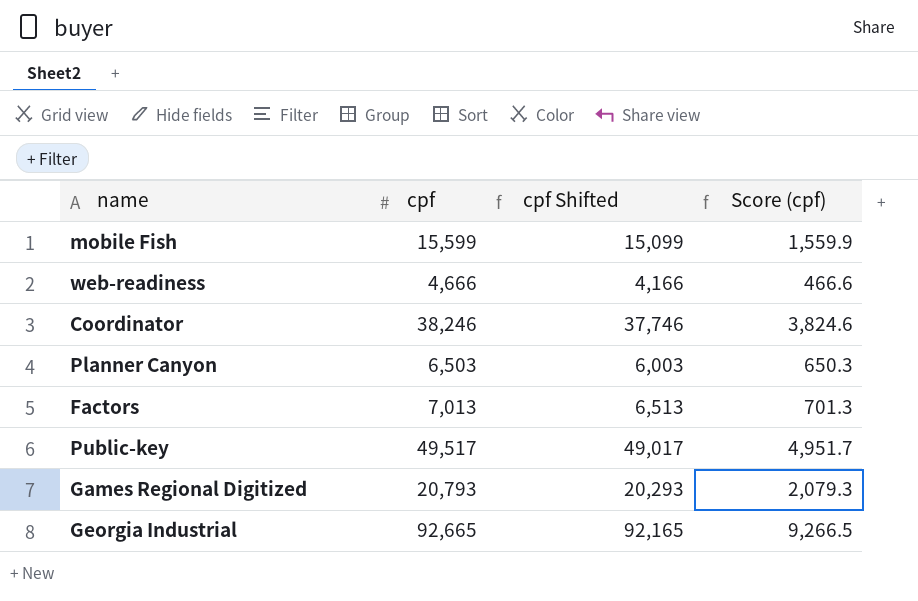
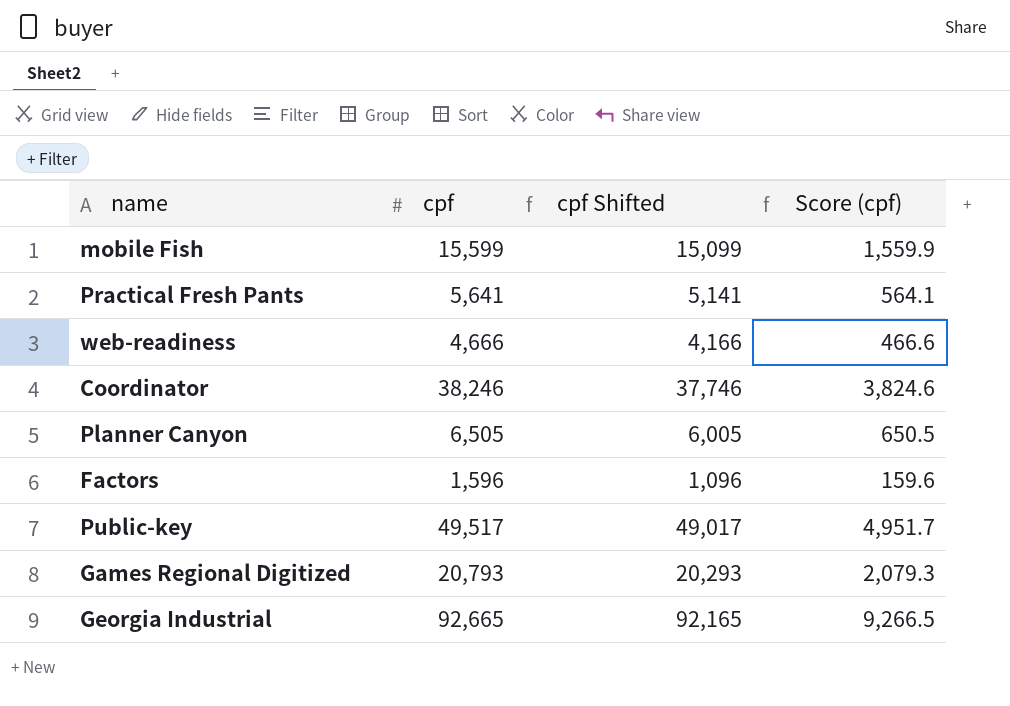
row Practical Fresh Pants: none -> 5,641 | 5,141 | 564.1
Planner Canyon | cpf: 6,503 -> 6,505
Planner Canyon | cpf Shifted: 6,003 -> 6,005
Planner Canyon | Score (cpf): 650.3 -> 650.5
Factors | cpf: 7,013 -> 1,596
Factors | cpf Shifted: 6,513 -> 1,096
Factors | Score (cpf): 701.3 -> 159.6

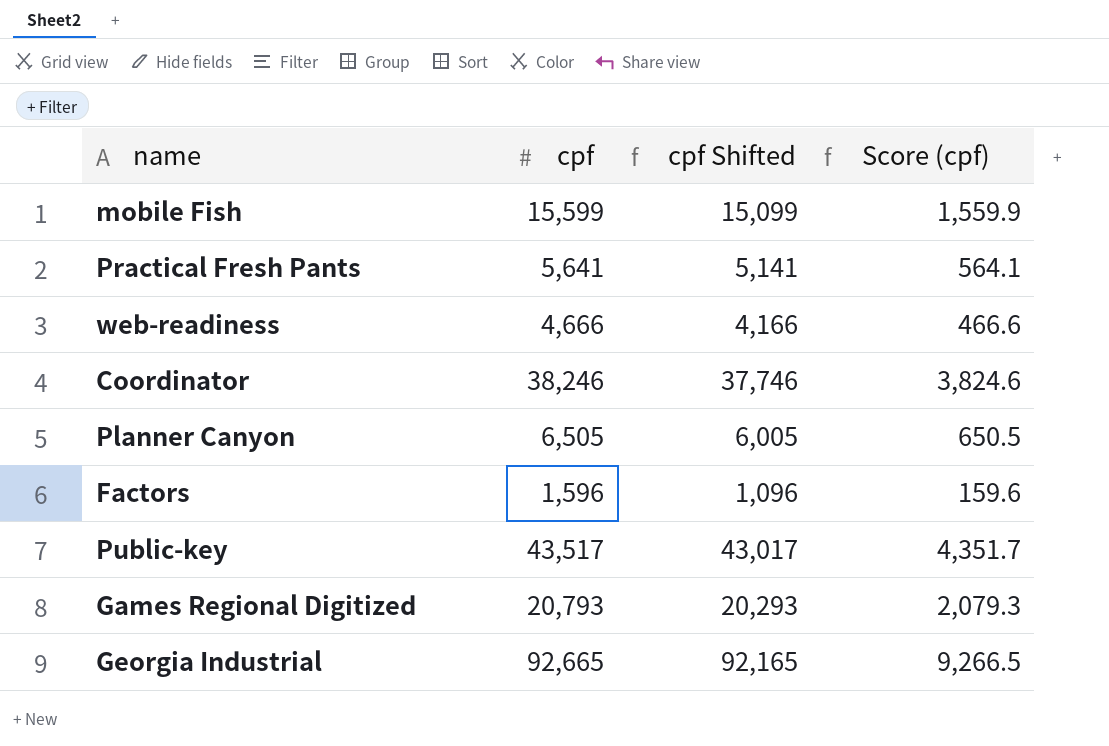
Public-key | cpf: 49,517 -> 43,517
Public-key | cpf Shifted: 49,017 -> 43,017
Public-key | Score (cpf): 4,951.7 -> 4,351.7

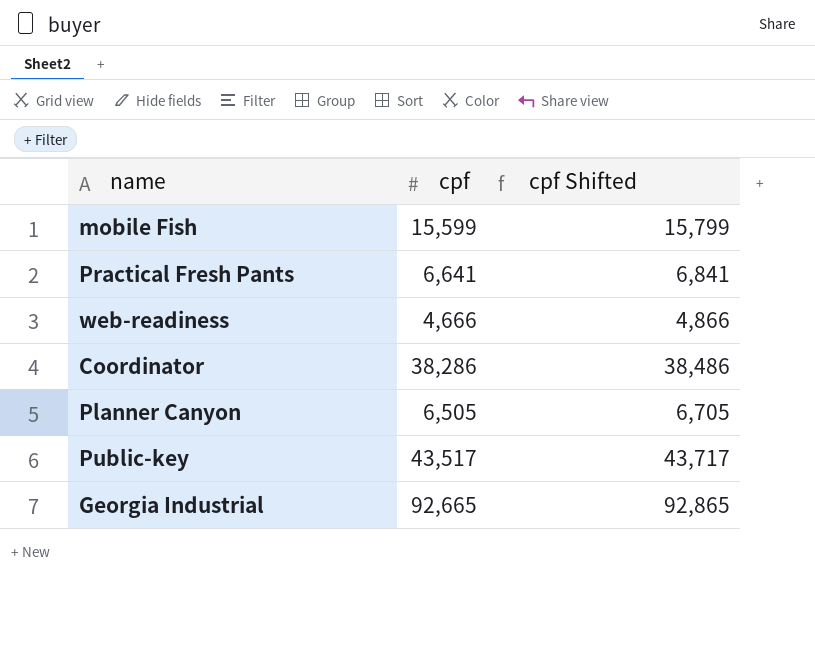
column Score (cpf) | formula: [cpf] * 0.1 -> none
column cpf Shifted | formula: [cpf] - 500 -> [cpf] + 200
row Factors: 1,596 | 1,096 | 159.6 -> none
row Games Regional Digitized: 20,793 | 20,293 | 2,079.3 -> none
Practical Fresh Pants | cpf: 5,641 -> 6,641
Coordinator | cpf: 38,246 -> 38,286

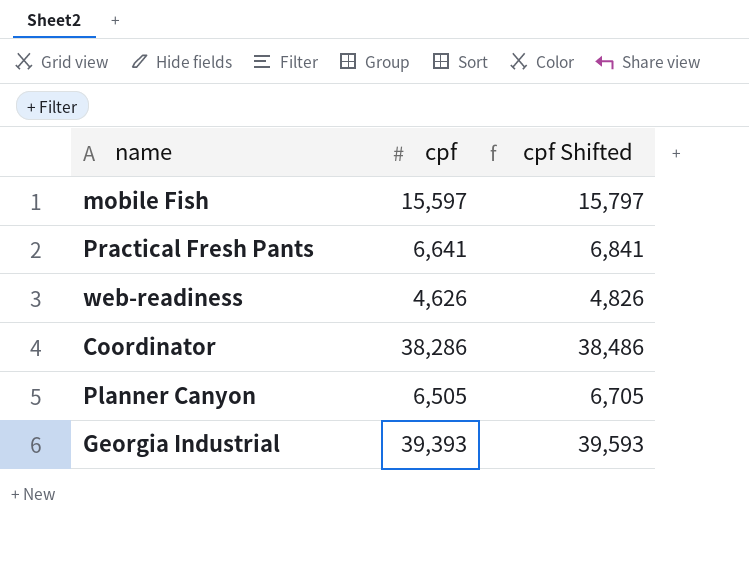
row Public-key: 43,517 | 43,717 -> none
mobile Fish | cpf: 15,599 -> 15,597
mobile Fish | cpf Shifted: 15,799 -> 15,797
web-readiness | cpf: 4,666 -> 4,626
web-readiness | cpf Shifted: 4,866 -> 4,826
Georgia Industrial | cpf: 92,665 -> 39,393
Georgia Industrial | cpf Shifted: 92,865 -> 39,593

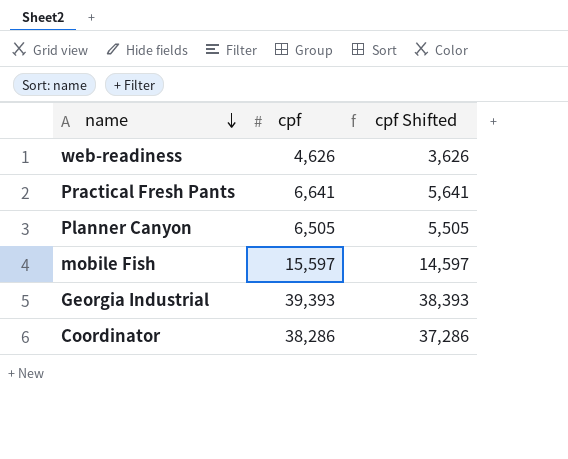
row order: none -> name descending
column cpf Shifted | formula: [cpf] + 200 -> [cpf] - 1000

